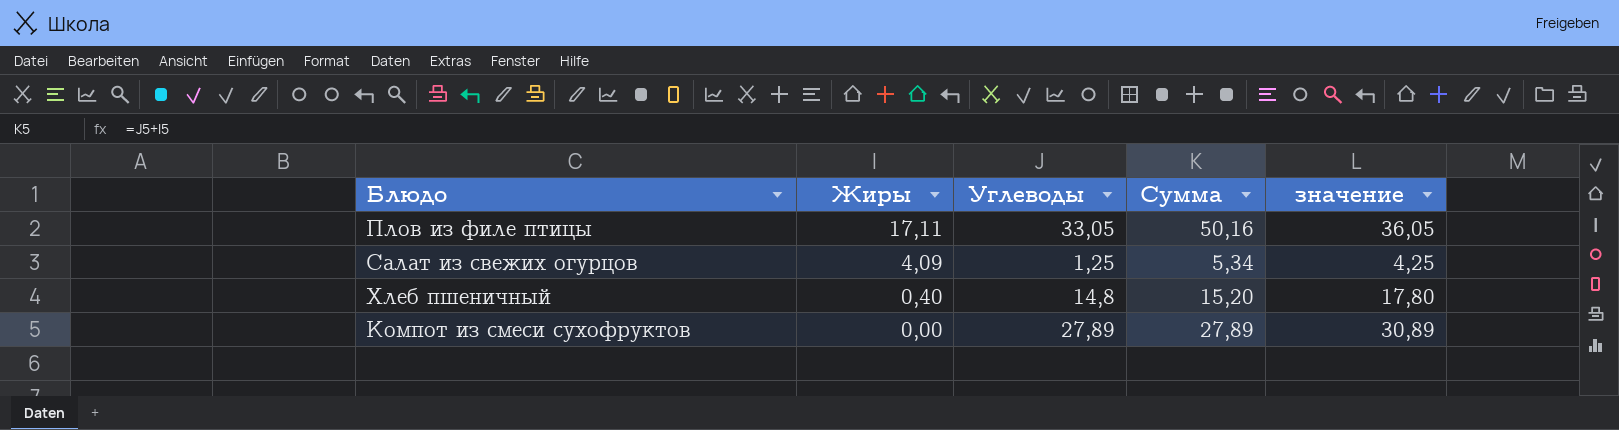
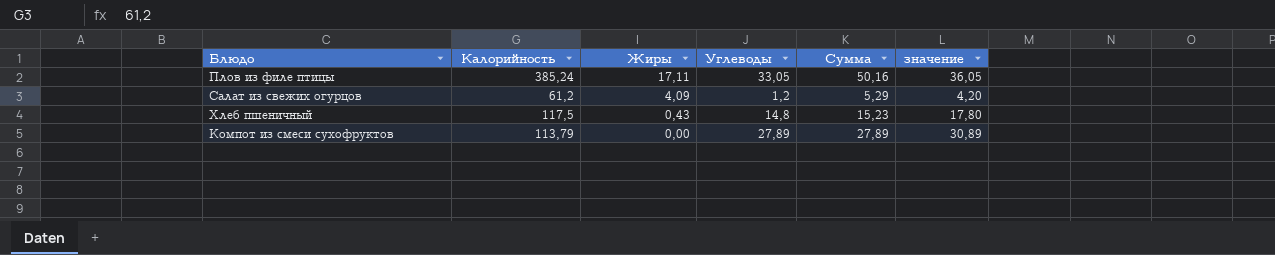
column Калорийность | position: none -> 2
Салат из свежих огурцов | Углеводы: 1,25 -> 1,2
Салат из свежих огурцов | Сумма: 5,34 -> 5,29
Салат из свежих огурцов | значение: 4,25 -> 4,20
Хлеб пшеничный | Жиры: 0,40 -> 0,43
Хлеб пшеничный | Сумма: 15,20 -> 15,23

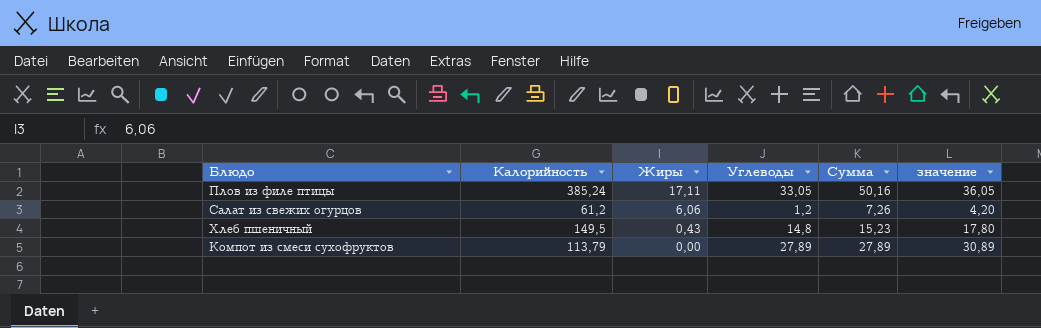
Салат из свежих огурцов | Жиры: 4,09 -> 6,06
Салат из свежих огурцов | Сумма: 5,29 -> 7,26
Хлеб пшеничный | Калорийность: 117,5 -> 149,5

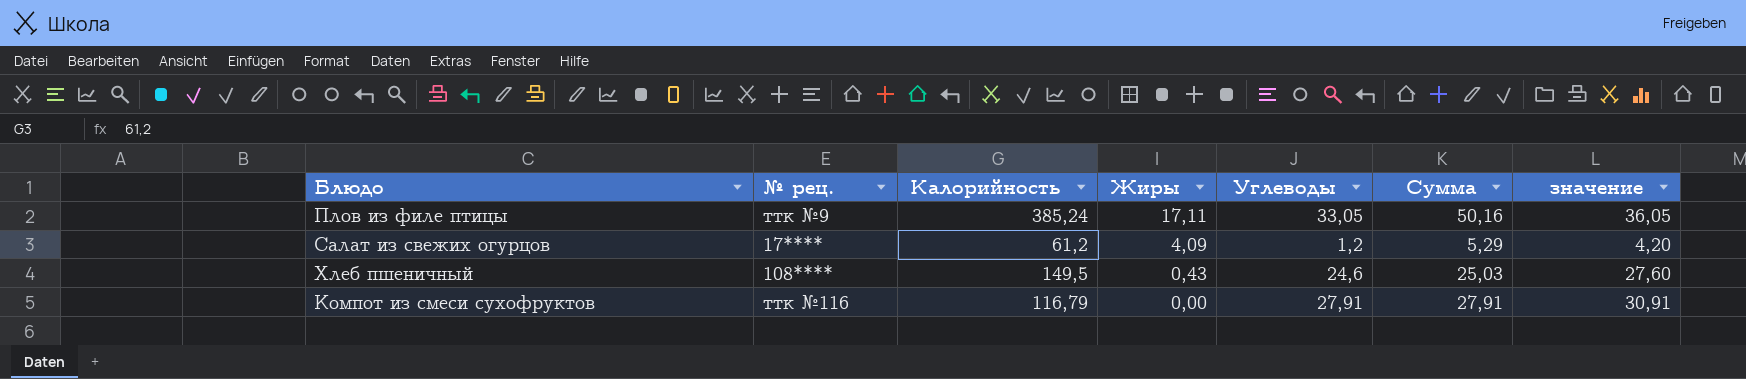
column № рец. | position: none -> 2
Салат из свежих огурцов | Жиры: 6,06 -> 4,09
Салат из свежих огурцов | Сумма: 7,26 -> 5,29
Хлеб пшеничный | Углеводы: 14,8 -> 24,6
Хлеб пшеничный | Сумма: 15,23 -> 25,03
Хлеб пшеничный | значение: 17,80 -> 27,60
Компот из смеси сухофруктов | Калорийность: 113,79 -> 116,79
Компот из смеси сухофруктов | Углеводы: 27,89 -> 27,91
Компот из смеси сухофруктов | Сумма: 27,89 -> 27,91
Компот из смеси сухофруктов | значение: 30,89 -> 30,91

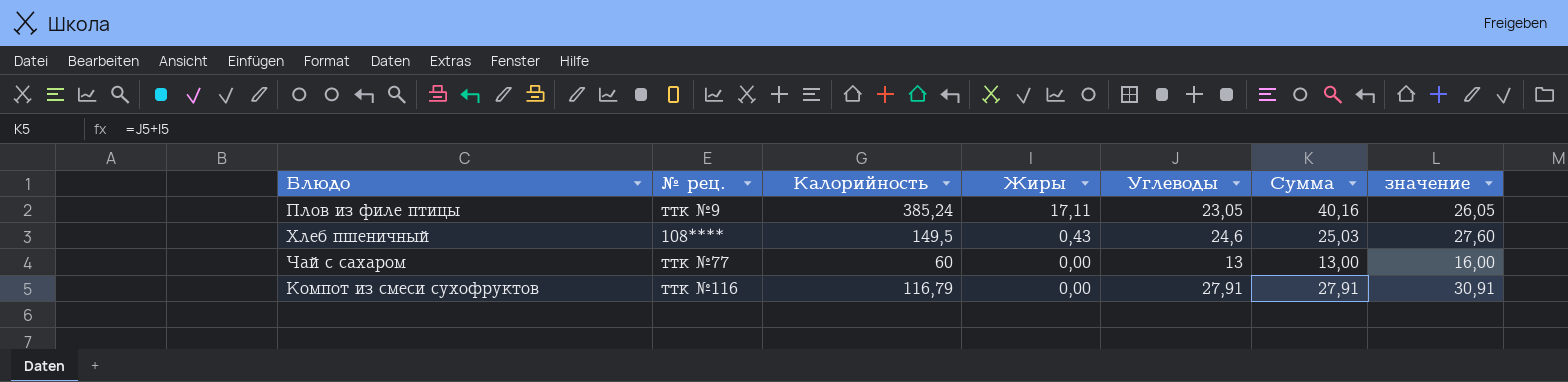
row Салат из свежих огурцов: 17**** | 61,2 | 4,09 | 1,2 | 5,29 | 4,20 -> none
Плов из филе птицы | Углеводы: 33,05 -> 23,05
Плов из филе птицы | Сумма: 50,16 -> 40,16
Плов из филе птицы | значение: 36,05 -> 26,05
row Чай с сахаром: none -> ттк №77 | 60 | 0,00 | 13 | 13,00 | 16,00

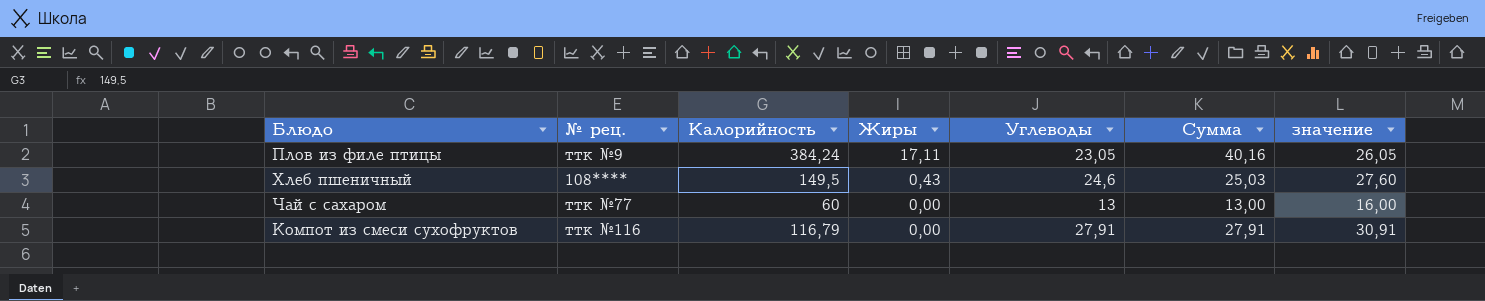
Плов из филе птицы | Калорийность: 385,24 -> 384,24

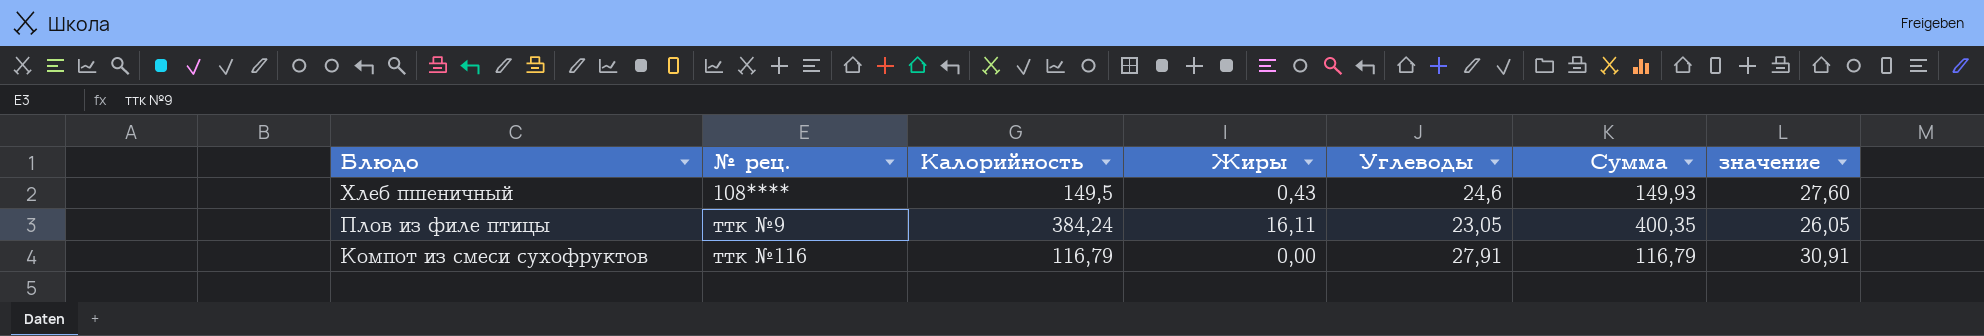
row order: Жиры descending -> Блюдо descending
column Сумма | formula: [Жиры] + [Углеводы] -> [Калорийность] + [Жиры]
row Чай с сахаром: ттк №77 | 60 | 0,00 | 13 | 13,00 | 16,00 -> none
Плов из филе птицы | Жиры: 17,11 -> 16,11

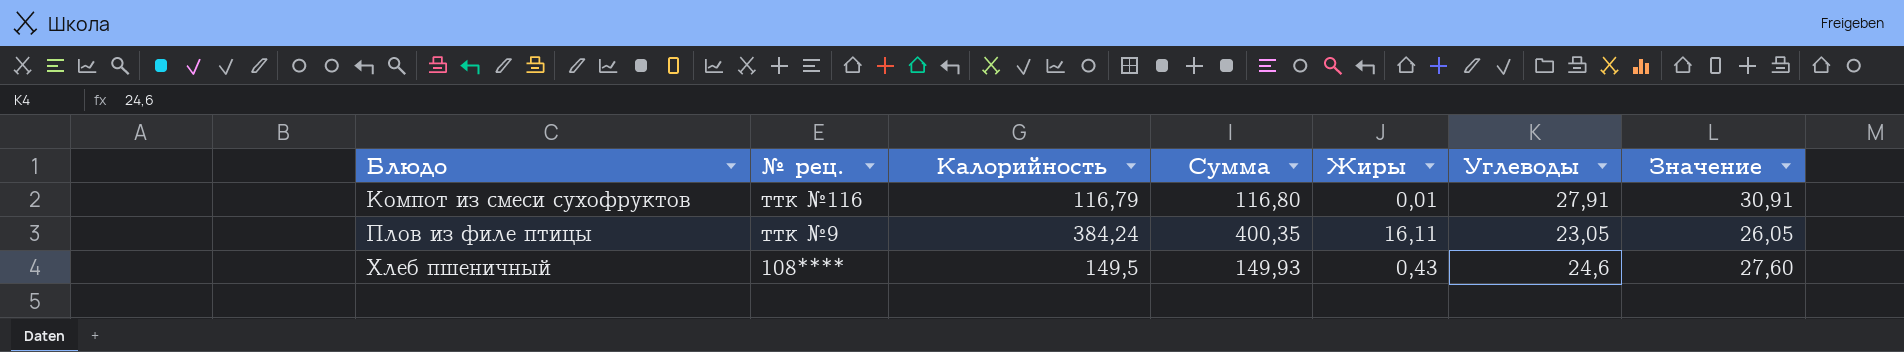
row order: Блюдо descending -> Блюдо ascending
column Сумма | position: 6 -> 4
column name: значение -> Значение
Компот из смеси сухофруктов | Сумма: 116,79 -> 116,80
Компот из смеси сухофруктов | Жиры: 0,00 -> 0,01

